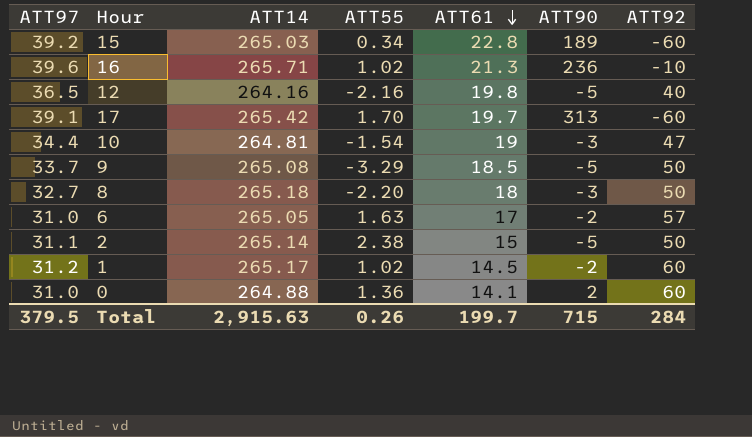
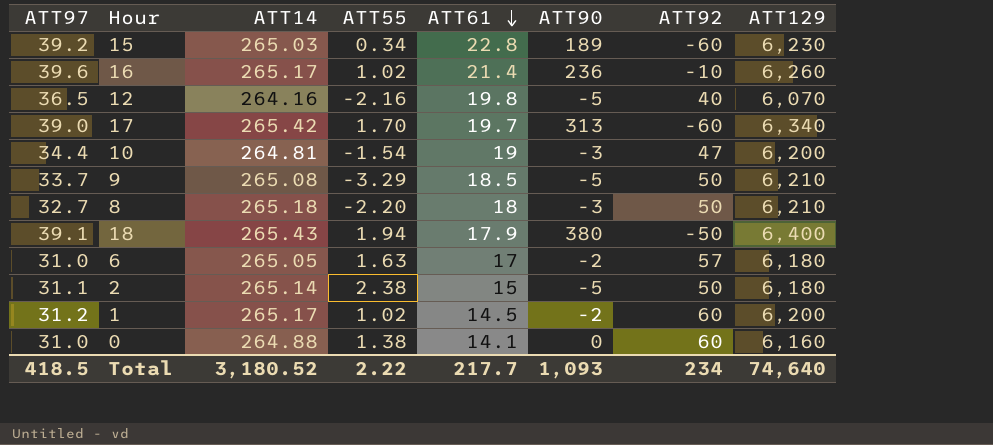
column ATT129 | position: none -> 8
16 | ATT14: 265.71 -> 265.17
16 | ATT61: 21.3 -> 21.4
17 | ATT97: 39.1 -> 39.0
row 18: none -> 39.1 | 265.43 | 1.94 | 17.9 | 380 | -50 | 6,400
0 | ATT55: 1.36 -> 1.38
0 | ATT90: 2 -> 0
Total | ATT97: 379.5 -> 418.5
Total | ATT14: 2,915.63 -> 3,180.52
Total | ATT55: 0.26 -> 2.22
Total | ATT61: 199.7 -> 217.7
Total | ATT90: 715 -> 1,093
Total | ATT92: 284 -> 234

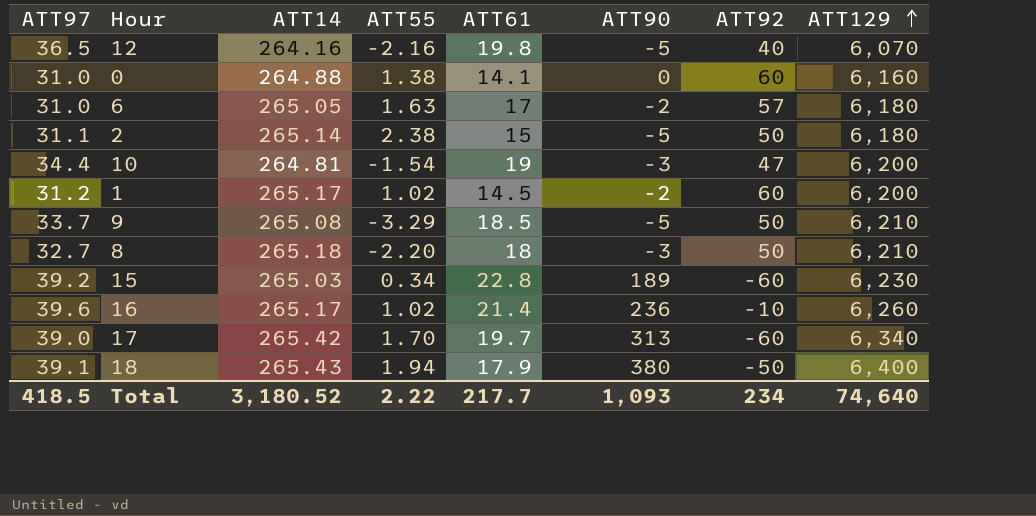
row order: ATT61 descending -> ATT129 ascending

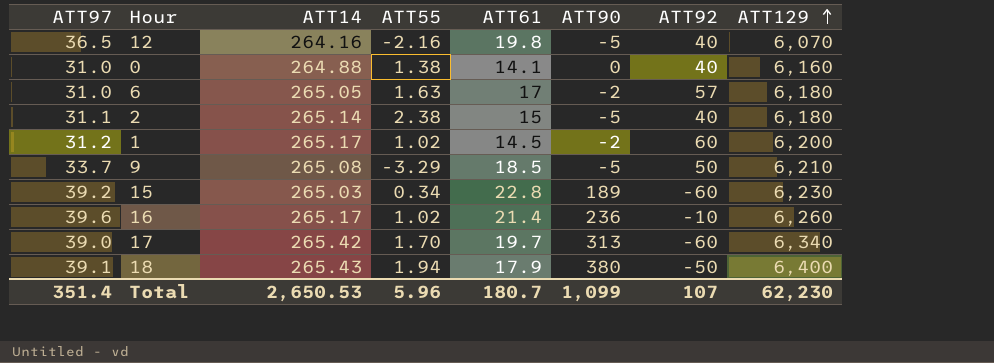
row 10: 34.4 | 264.81 | -1.54 | 19 | -3 | 47 | 6,200 -> none
row 8: 32.7 | 265.18 | -2.20 | 18 | -3 | 50 | 6,210 -> none
0 | ATT92: 60 -> 40
2 | ATT92: 50 -> 40
Total | ATT97: 418.5 -> 351.4
Total | ATT14: 3,180.52 -> 2,650.53
Total | ATT55: 2.22 -> 5.96
Total | ATT61: 217.7 -> 180.7
Total | ATT90: 1,093 -> 1,099
Total | ATT92: 234 -> 107
Total | ATT129: 74,640 -> 62,230

